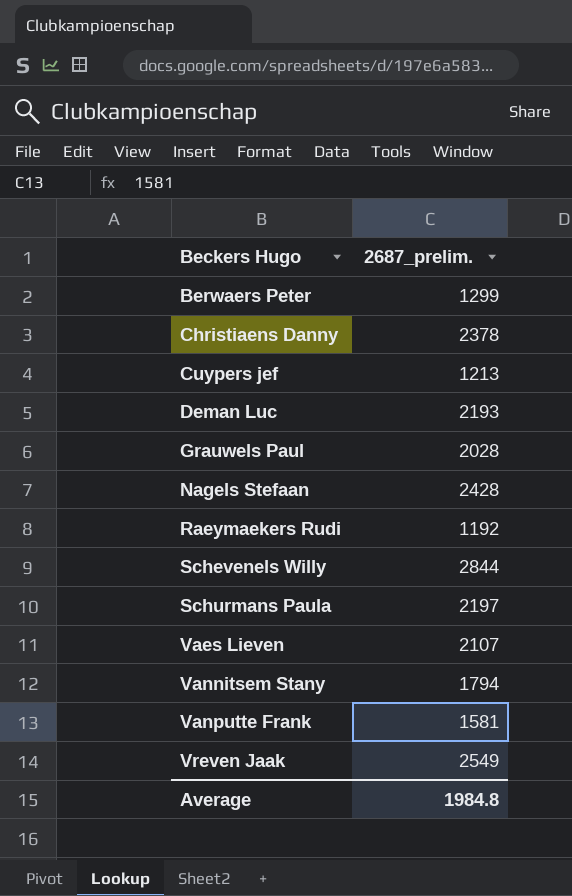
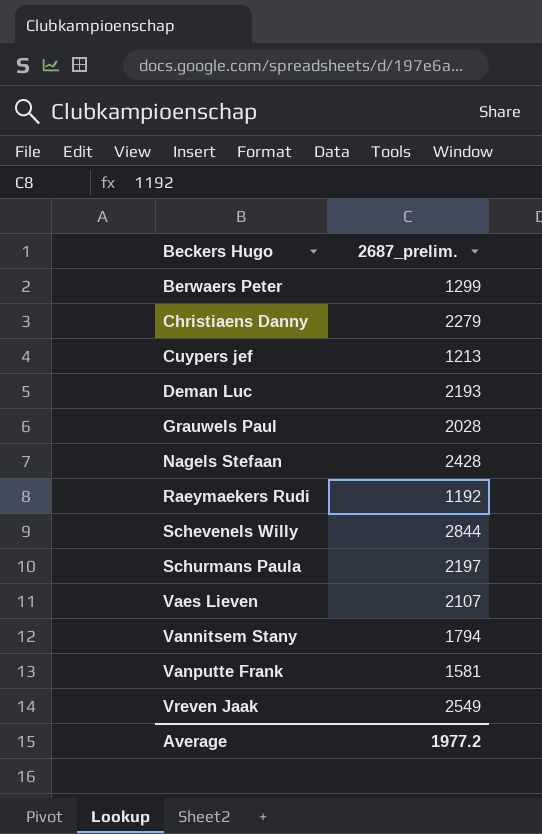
Christiaens Danny | 2687_prelim.: 2378 -> 2279
Average | 2687_prelim.: 1984.8 -> 1977.2

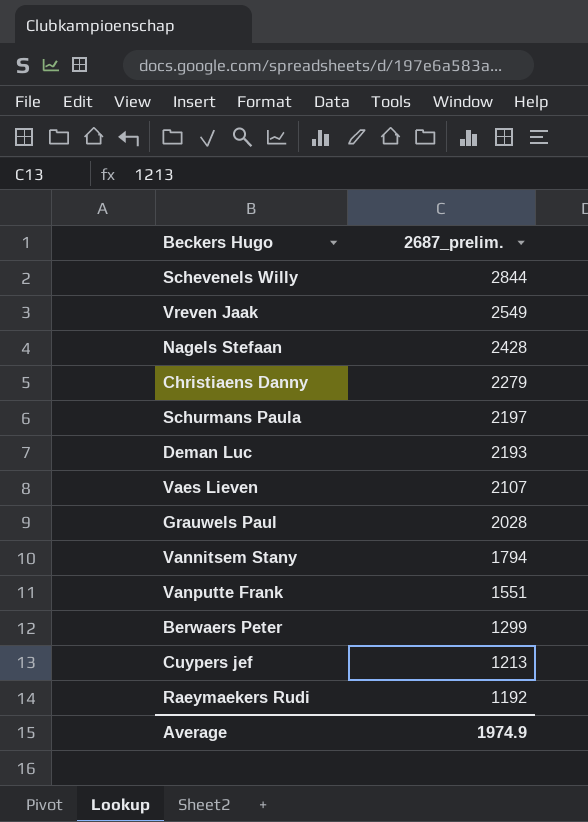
row order: Beckers Hugo ascending -> 2687_prelim. descending
Vanputte Frank | 2687_prelim.: 1581 -> 1551
Average | 2687_prelim.: 1977.2 -> 1974.9

